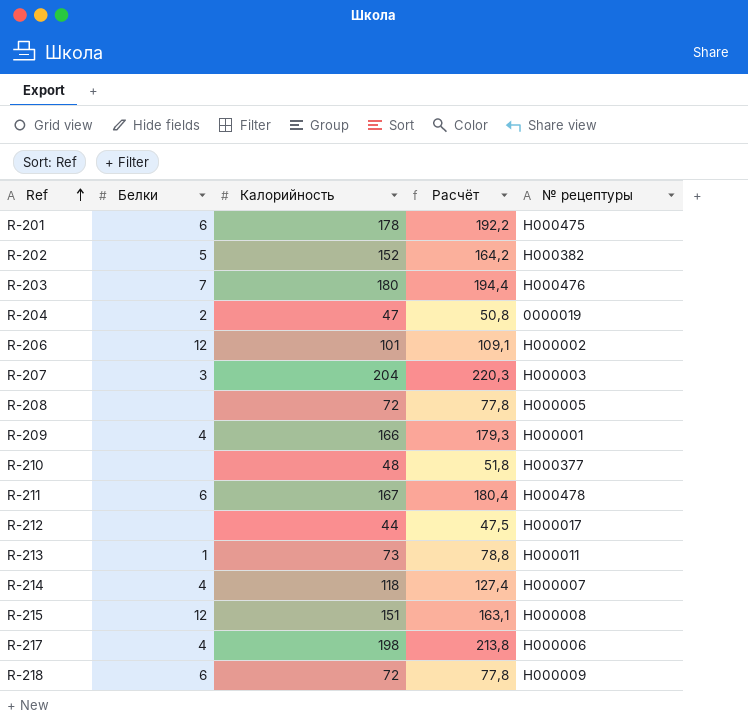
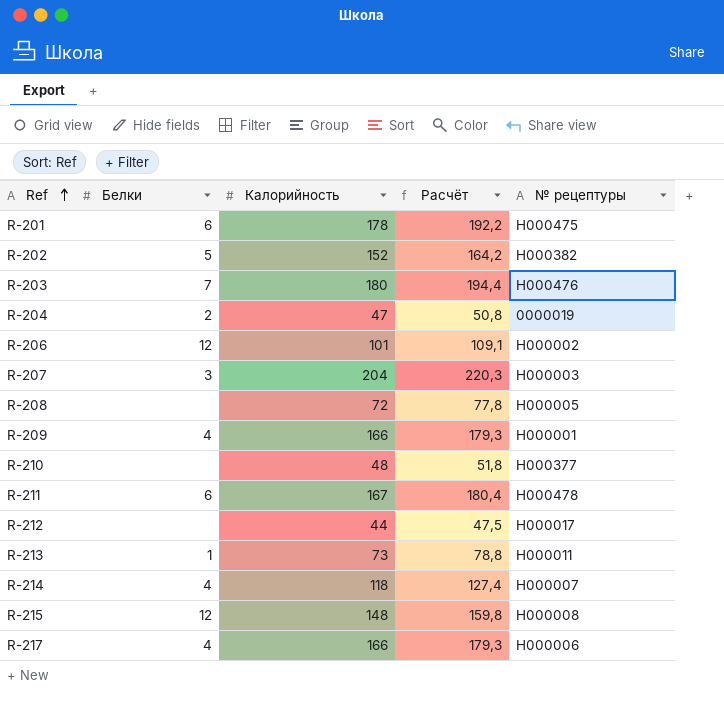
row R-218: 6 | 72 | 77,8 | Н000009 -> none
R-215 | Калорийность: 151 -> 148
R-215 | Расчёт: 163,1 -> 159,8
R-217 | Калорийность: 198 -> 166
R-217 | Расчёт: 213,8 -> 179,3

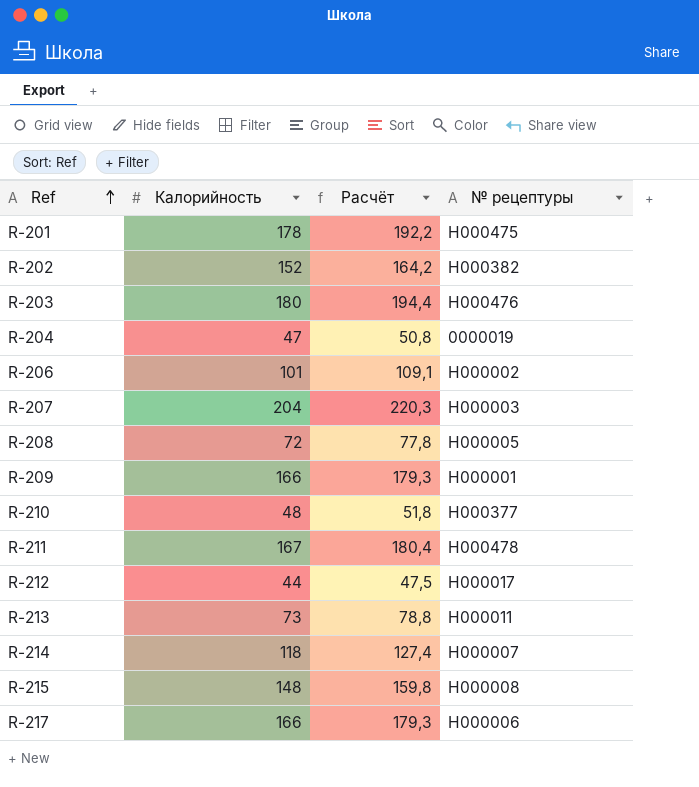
column Белки | position: 2 -> none

